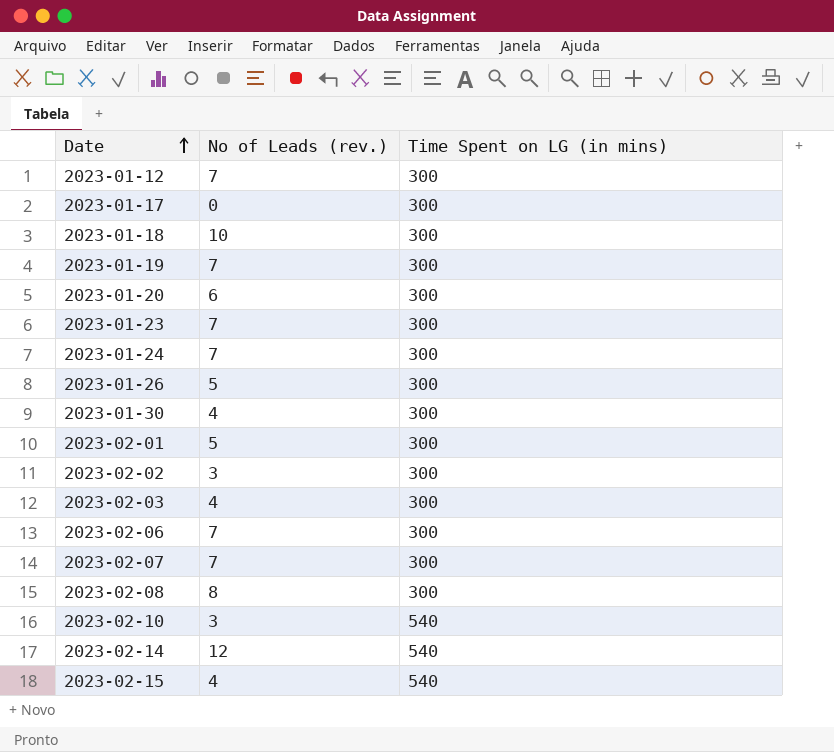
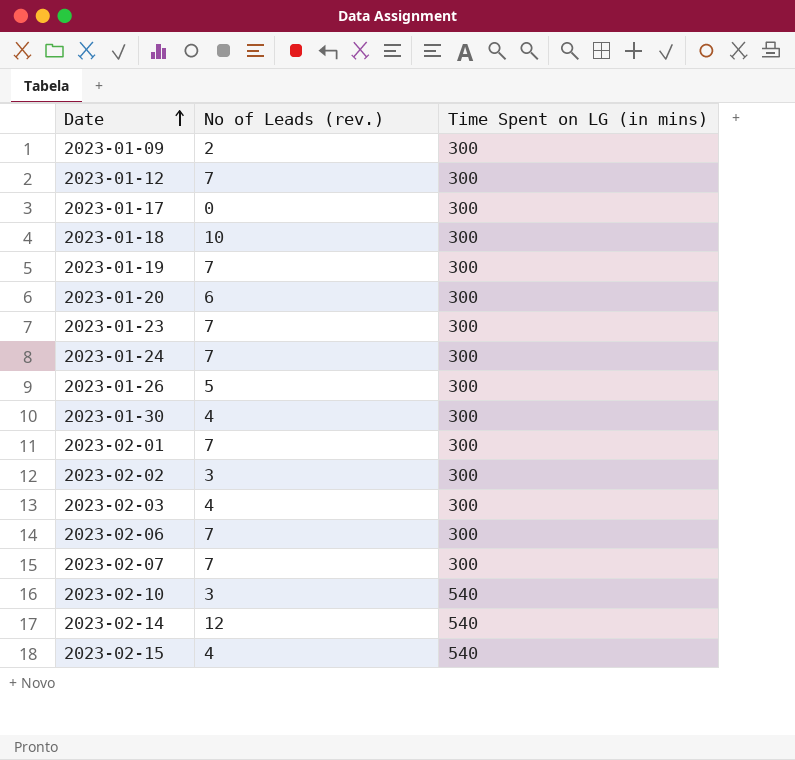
row 2023-02-08: 8 | 300 -> none
row 2023-01-09: none -> 2 | 300
2023-02-01 | No of Leads (rev.): 5 -> 7

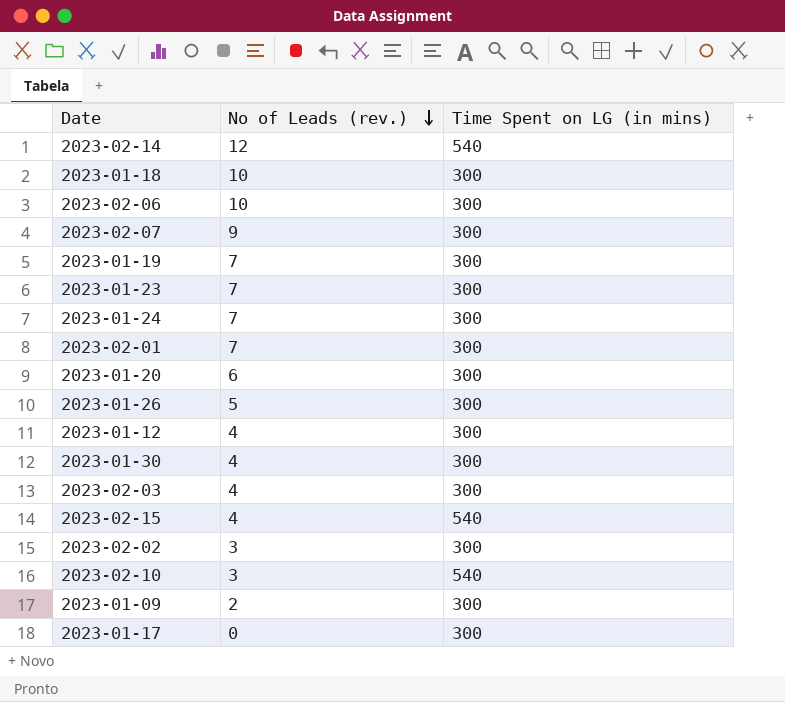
row order: Date ascending -> No of Leads (rev.) descending
2023-02-06 | No of Leads (rev.): 7 -> 10
2023-02-07 | No of Leads (rev.): 7 -> 9
2023-01-12 | No of Leads (rev.): 7 -> 4

